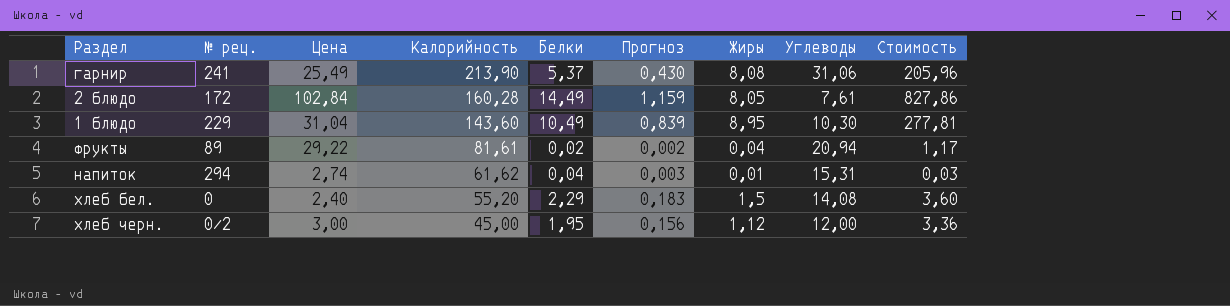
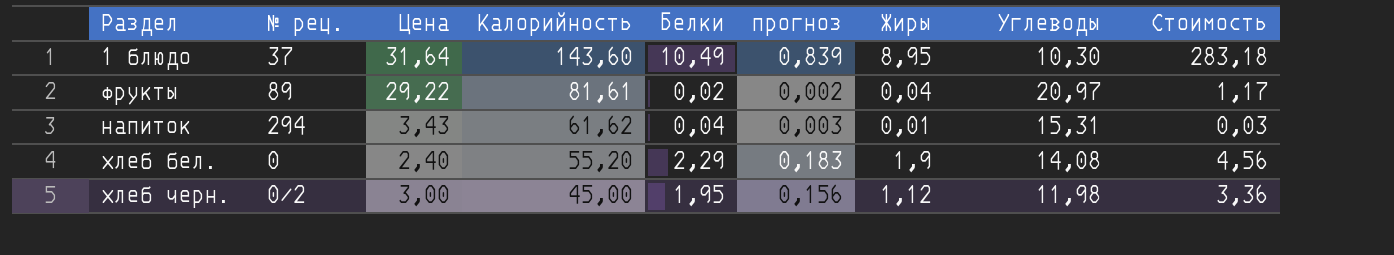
column name: Прогноз -> прогноз
row гарнир: 241 | 25,49 | 213,90 | 5,37 | 0,430 | 8,08 | 31,06 | 205,96 -> none
row 2 блюдо: 172 | 102,84 | 160,28 | 14,49 | 1,159 | 8,05 | 7,61 | 827,86 -> none
1 блюдо | № рец.: 229 -> 37
1 блюдо | Цена: 31,04 -> 31,64
1 блюдо | Стоимость: 277,81 -> 283,18
фрукты | Углеводы: 20,94 -> 20,97
напиток | Цена: 2,74 -> 3,43
хлеб бел. | Жиры: 1,5 -> 1,9
хлеб бел. | Стоимость: 3,60 -> 4,56
хлеб черн. | Углеводы: 12,00 -> 11,98

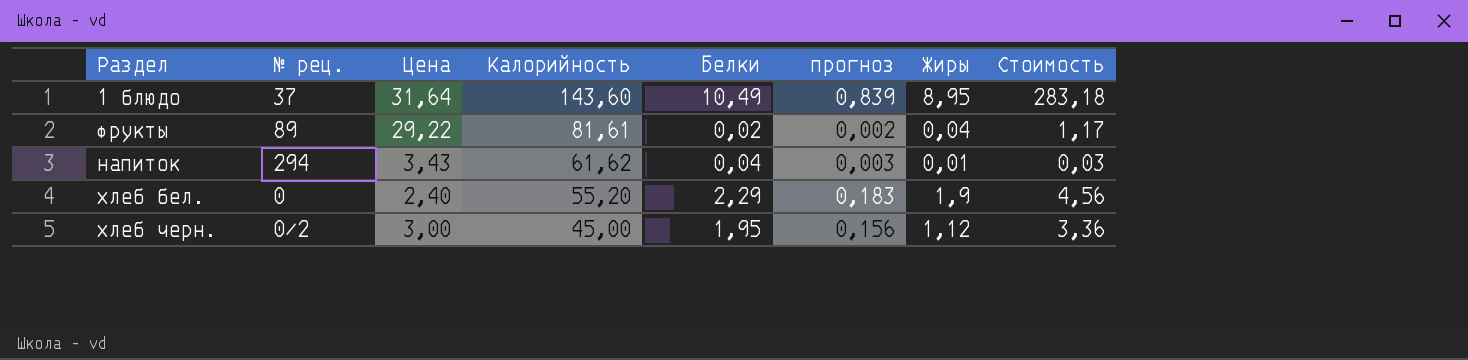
column Углеводы | position: 8 -> none

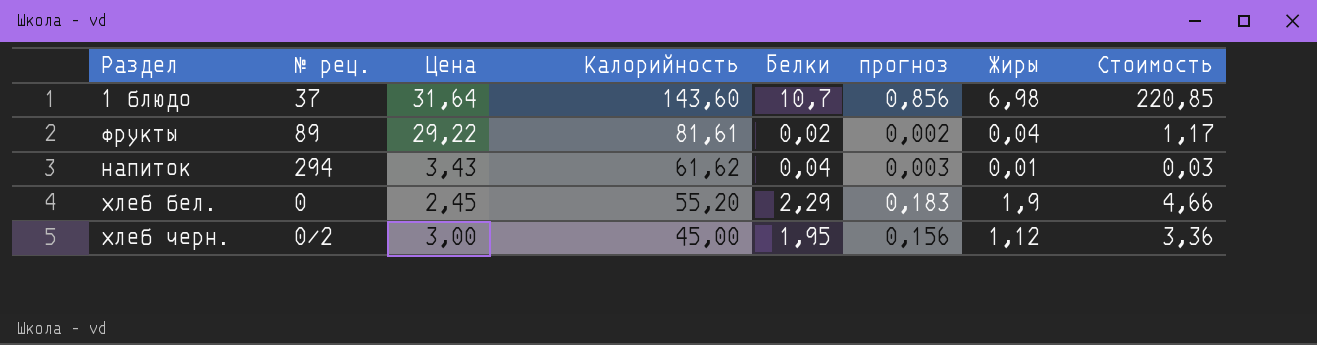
1 блюдо | Белки: 10,49 -> 10,7
1 блюдо | прогноз: 0,839 -> 0,856
1 блюдо | Жиры: 8,95 -> 6,98
1 блюдо | Стоимость: 283,18 -> 220,85
хлеб бел. | Цена: 2,40 -> 2,45
хлеб бел. | Стоимость: 4,56 -> 4,66

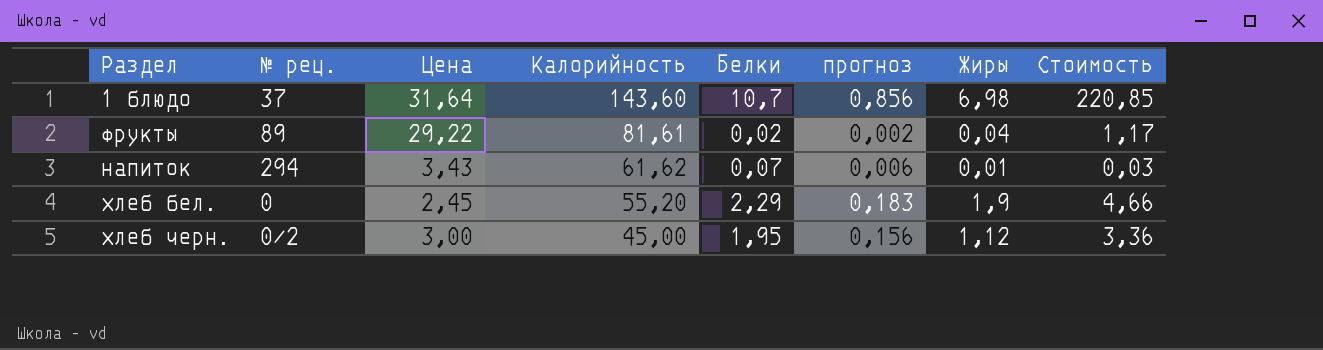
напиток | Белки: 0,04 -> 0,07
напиток | прогноз: 0,003 -> 0,006

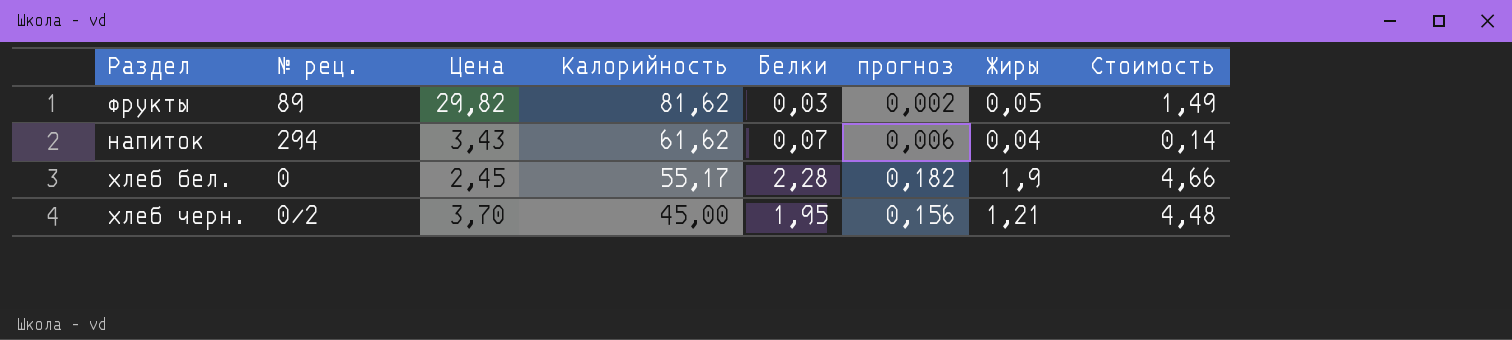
row 1 блюдо: 37 | 31,64 | 143,60 | 10,7 | 0,856 | 6,98 | 220,85 -> none
фрукты | Цена: 29,22 -> 29,82
фрукты | Калорийность: 81,61 -> 81,62
фрукты | Белки: 0,02 -> 0,03
фрукты | Жиры: 0,04 -> 0,05
фрукты | Стоимость: 1,17 -> 1,49
напиток | Жиры: 0,01 -> 0,04
напиток | Стоимость: 0,03 -> 0,14
хлеб бел. | Калорийность: 55,20 -> 55,17
хлеб бел. | Белки: 2,29 -> 2,28
хлеб бел. | прогноз: 0,183 -> 0,182
хлеб черн. | Цена: 3,00 -> 3,70
хлеб черн. | Жиры: 1,12 -> 1,21
хлеб черн. | Стоимость: 3,36 -> 4,48

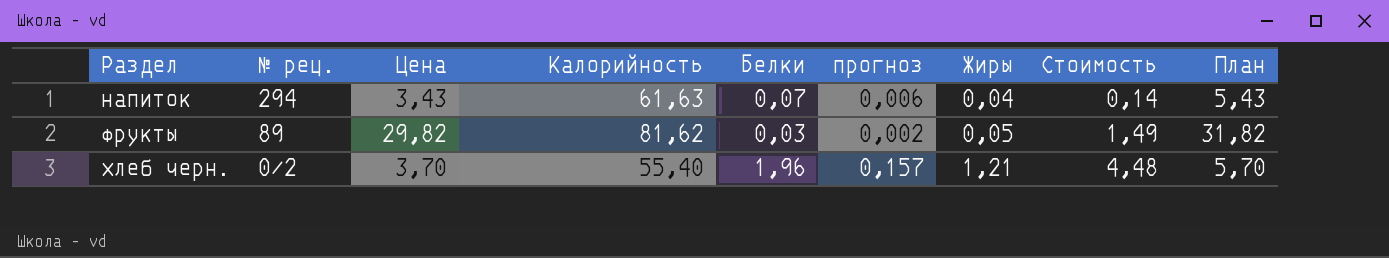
row order: Калорийность descending -> Раздел ascending
column План | formula: none -> [Цена] + 2
row хлеб бел.: 0 | 2,45 | 55,17 | 2,28 | 0,182 | 1,9 | 4,66 -> none
напиток | Калорийность: 61,62 -> 61,63
хлеб черн. | Калорийность: 45,00 -> 55,40
хлеб черн. | Белки: 1,95 -> 1,96
хлеб черн. | прогноз: 0,156 -> 0,157

